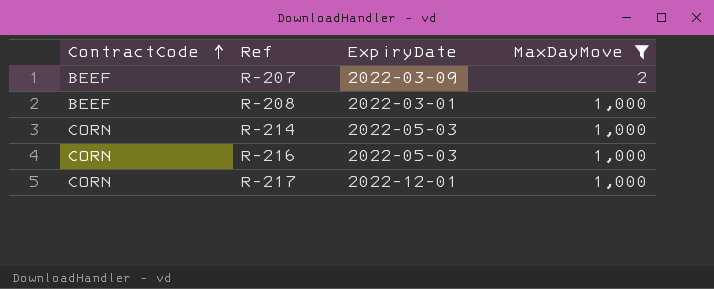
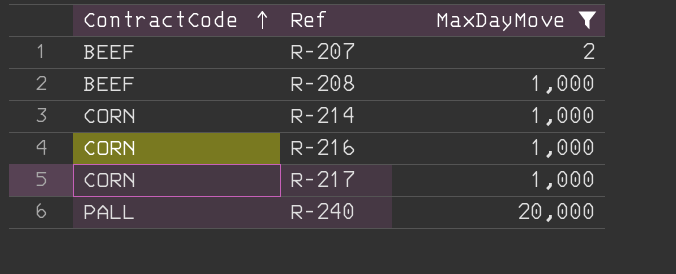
column ExpiryDate | position: 3 -> none
row R-240: none -> PALL | 20,000

